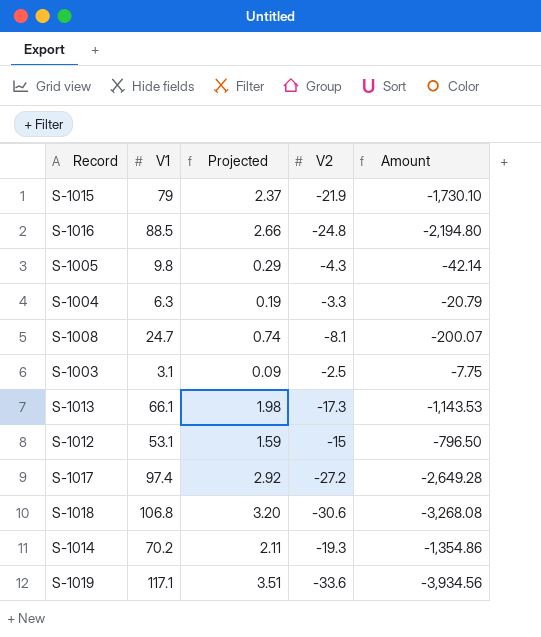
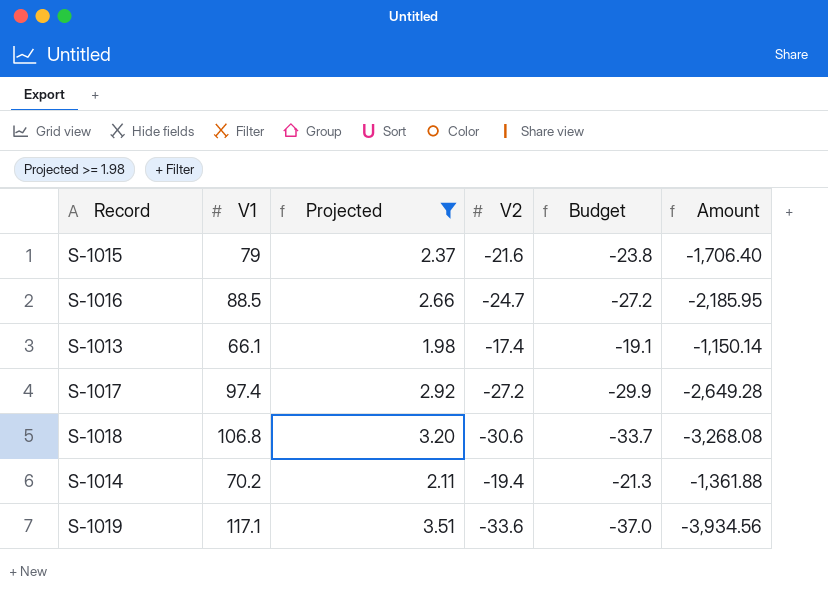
filter: none -> Projected >= 1.98
column Budget | formula: none -> [V2] * 1.1
S-1015 | V2: -21.9 -> -21.6
S-1015 | Amount: -1,730.10 -> -1,706.40
S-1016 | V2: -24.8 -> -24.7
S-1016 | Amount: -2,194.80 -> -2,185.95
S-1013 | V2: -17.3 -> -17.4
S-1013 | Amount: -1,143.53 -> -1,150.14
S-1014 | V2: -19.3 -> -19.4
S-1014 | Amount: -1,354.86 -> -1,361.88

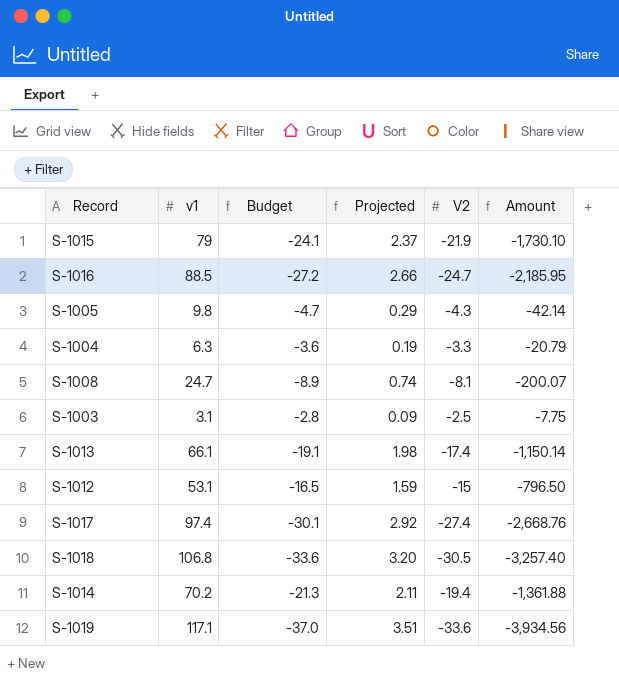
filter: Projected >= 1.98 -> none
column name: V1 -> v1
column Budget | position: 5 -> 3
S-1015 | Budget: -23.8 -> -24.1
S-1015 | V2: -21.6 -> -21.9
S-1015 | Amount: -1,706.40 -> -1,730.10
S-1017 | Budget: -29.9 -> -30.1
S-1017 | V2: -27.2 -> -27.4
S-1017 | Amount: -2,649.28 -> -2,668.76
S-1018 | Budget: -33.7 -> -33.6
S-1018 | V2: -30.6 -> -30.5
S-1018 | Amount: -3,268.08 -> -3,257.40

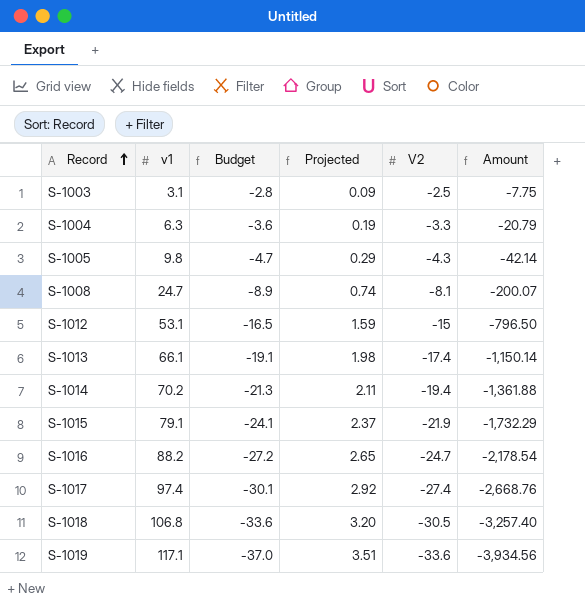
row order: none -> Record ascending
S-1015 | v1: 79 -> 79.1
S-1015 | Amount: -1,730.10 -> -1,732.29
S-1016 | v1: 88.5 -> 88.2
S-1016 | Projected: 2.66 -> 2.65
S-1016 | Amount: -2,185.95 -> -2,178.54

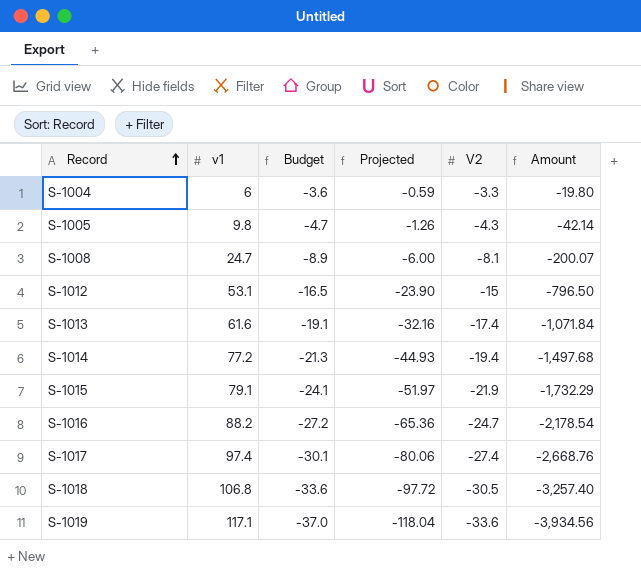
column Projected | formula: [v1] * 0.03 -> [Amount] * 0.03
row S-1003: 3.1 | -2.8 | 0.09 | -2.5 | -7.75 -> none
S-1004 | v1: 6.3 -> 6
S-1004 | Amount: -20.79 -> -19.80
S-1013 | v1: 66.1 -> 61.6
S-1013 | Amount: -1,150.14 -> -1,071.84
S-1014 | v1: 70.2 -> 77.2
S-1014 | Amount: -1,361.88 -> -1,497.68

